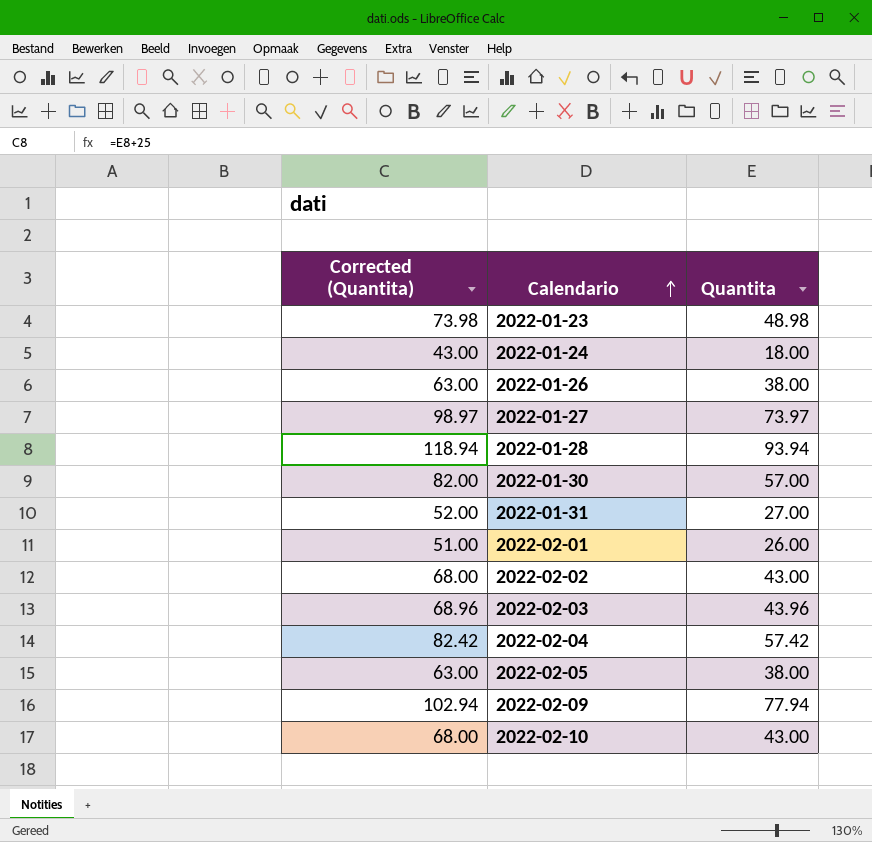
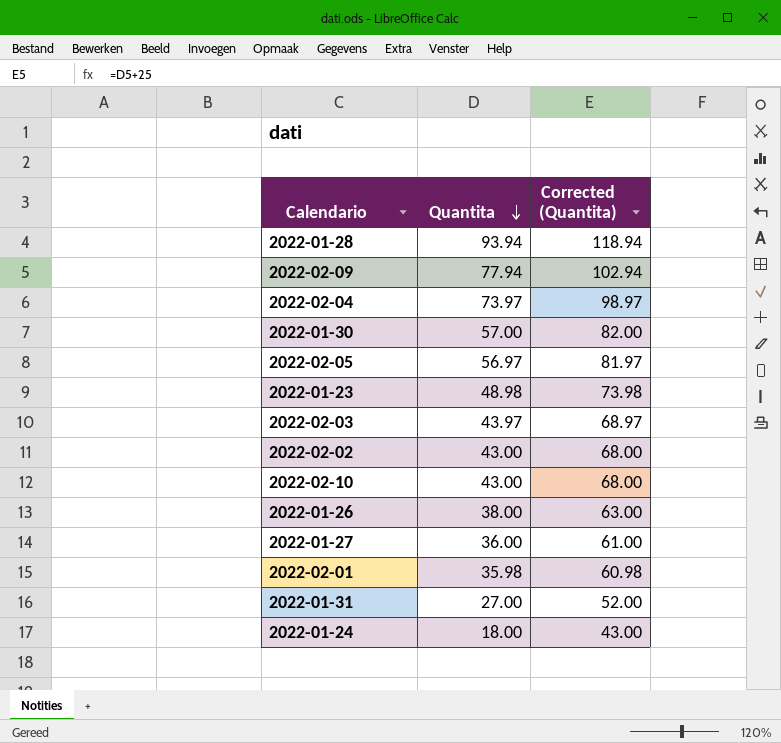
row order: Calendario ascending -> Quantita descending
column Corrected (Quantita) | position: 1 -> 3
2022-02-04 | Quantita: 57.42 -> 73.97
2022-02-04 | Corrected (Quantita): 82.42 -> 98.97
2022-02-05 | Quantita: 38.00 -> 56.97
2022-02-05 | Corrected (Quantita): 63.00 -> 81.97
2022-02-03 | Quantita: 43.96 -> 43.97
2022-02-03 | Corrected (Quantita): 68.96 -> 68.97
2022-01-27 | Quantita: 73.97 -> 36.00
2022-01-27 | Corrected (Quantita): 98.97 -> 61.00
2022-02-01 | Quantita: 26.00 -> 35.98
2022-02-01 | Corrected (Quantita): 51.00 -> 60.98

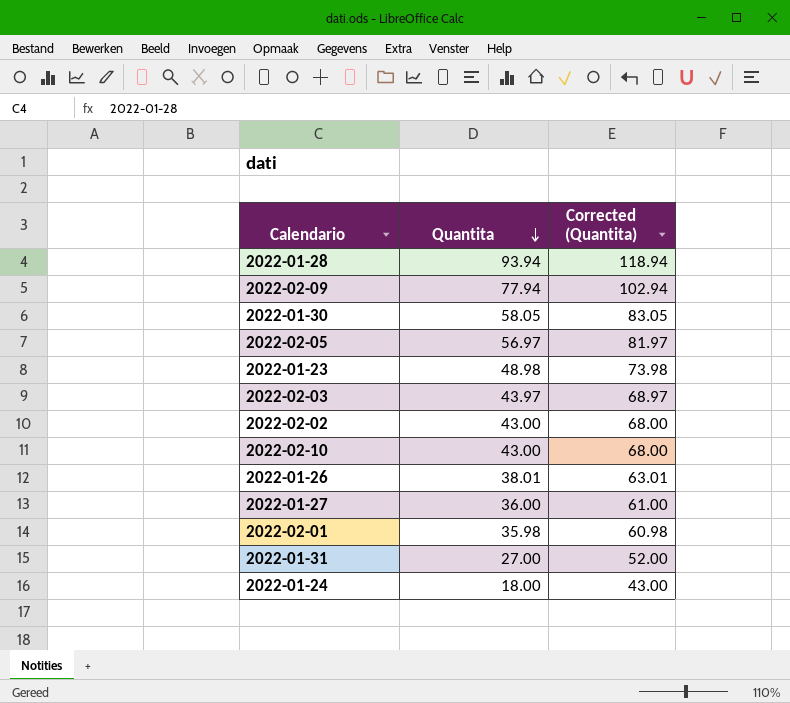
row 2022-02-04: 73.97 | 98.97 -> none
2022-01-30 | Quantita: 57.00 -> 58.05
2022-01-30 | Corrected (Quantita): 82.00 -> 83.05
2022-01-26 | Quantita: 38.00 -> 38.01
2022-01-26 | Corrected (Quantita): 63.00 -> 63.01

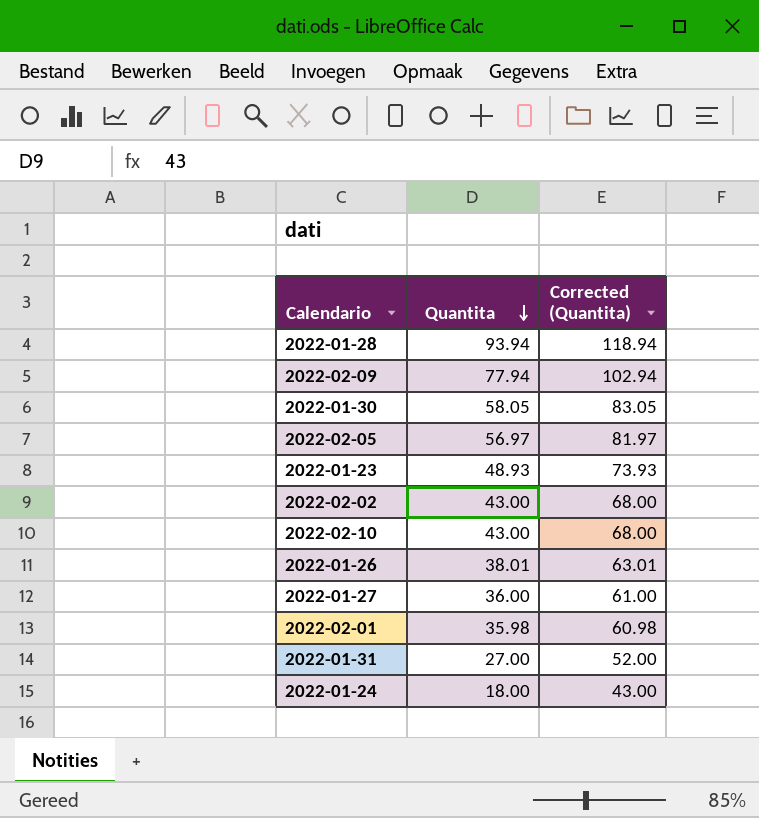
row 2022-02-03: 43.97 | 68.97 -> none
2022-01-23 | Quantita: 48.98 -> 48.93
2022-01-23 | Corrected (Quantita): 73.98 -> 73.93

